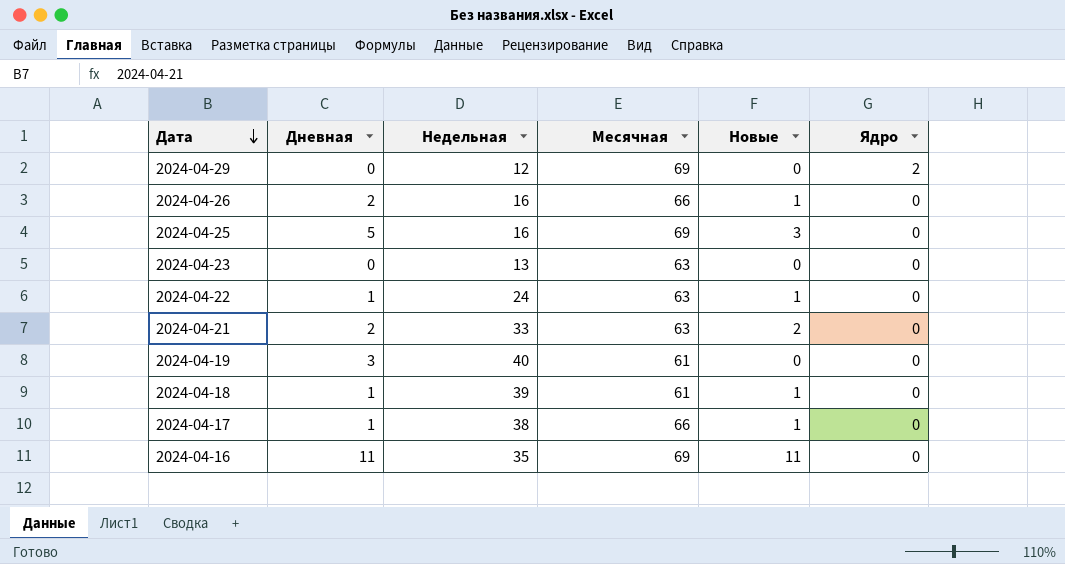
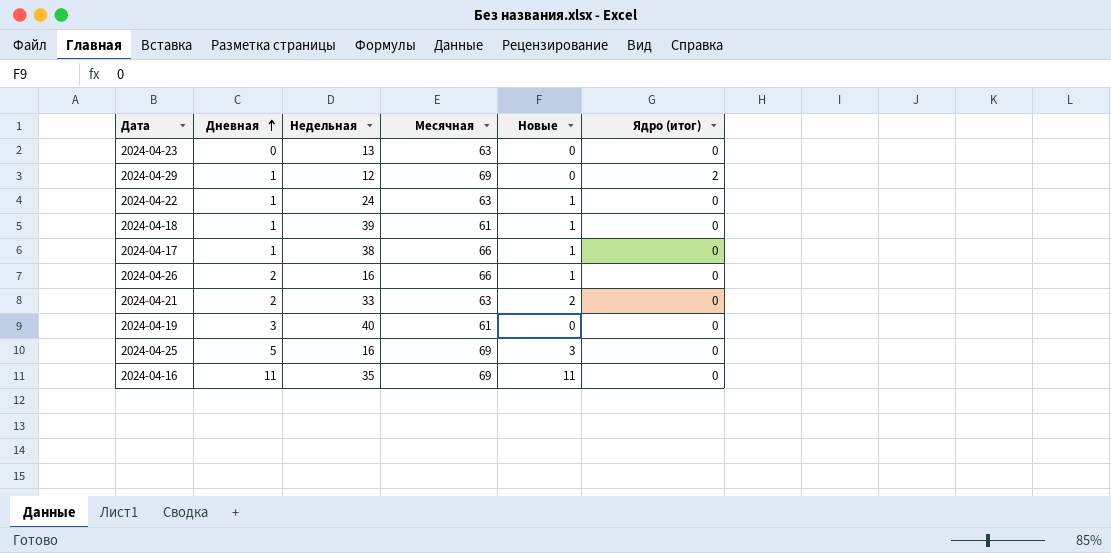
row order: Дата descending -> Дневная ascending
column name: Ядро -> Ядро (итог)
2024-04-29 | Дневная: 0 -> 1

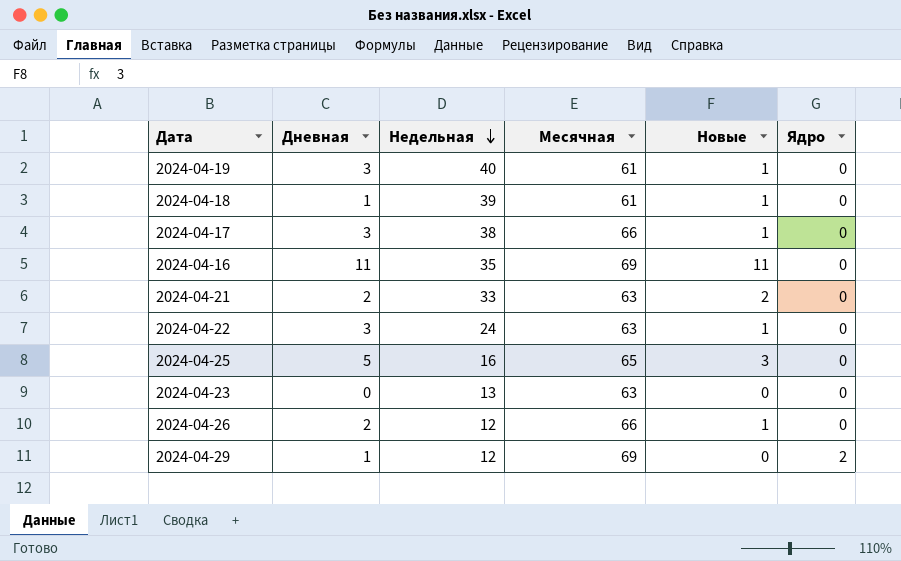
row order: Дневная ascending -> Недельная descending
column name: Ядро (итог) -> Ядро
2024-04-19 | Новые: 0 -> 1
2024-04-17 | Дневная: 1 -> 3
2024-04-22 | Дневная: 1 -> 3
2024-04-25 | Месячная: 69 -> 65
2024-04-26 | Недельная: 16 -> 12

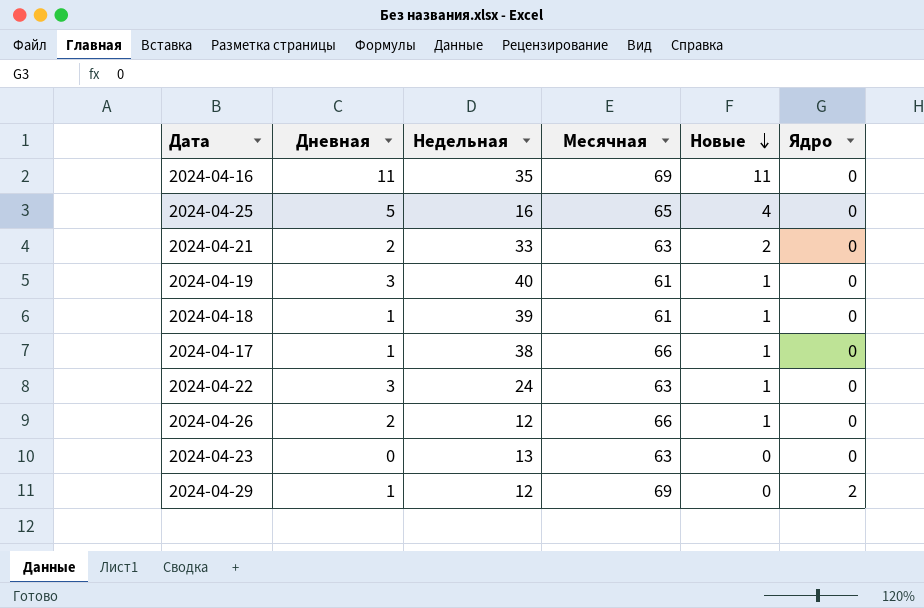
row order: Недельная descending -> Новые descending
2024-04-25 | Новые: 3 -> 4
2024-04-17 | Дневная: 3 -> 1

